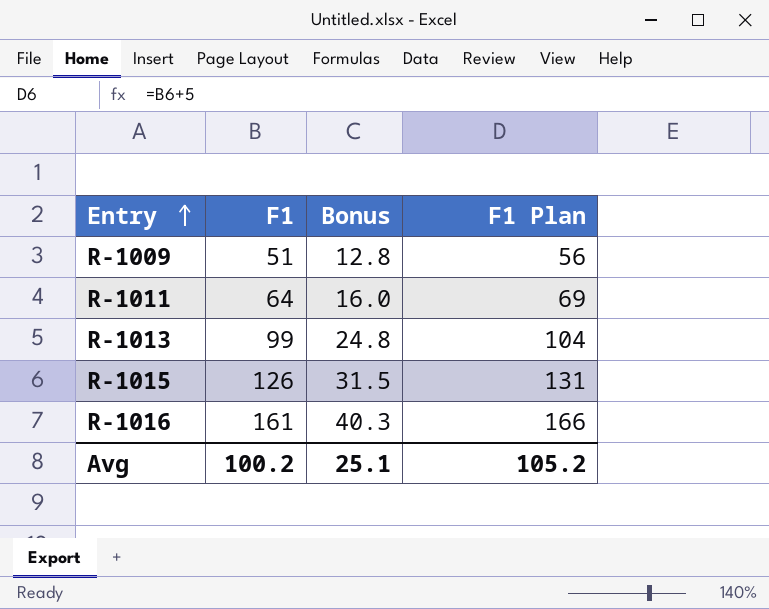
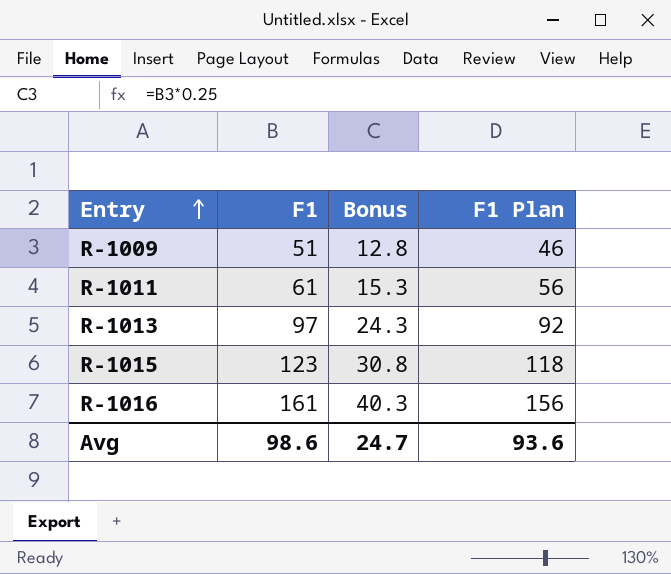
column F1 Plan | formula: [F1] + 5 -> [F1] - 5
R-1011 | F1: 64 -> 61
R-1011 | Bonus: 16.0 -> 15.3
R-1013 | F1: 99 -> 97
R-1013 | Bonus: 24.8 -> 24.3
R-1015 | F1: 126 -> 123
R-1015 | Bonus: 31.5 -> 30.8
Avg | F1: 100.2 -> 98.6
Avg | Bonus: 25.1 -> 24.7
Avg | F1 Plan: 105.2 -> 93.6

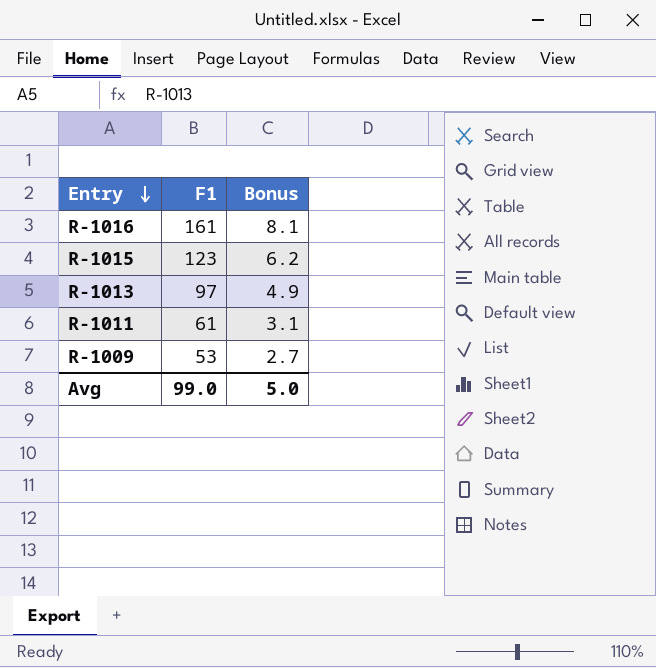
row order: Entry ascending -> Entry descending
column F1 Plan | formula: [F1] - 5 -> none
column Bonus | formula: [F1] * 0.25 -> [F1] * 0.05
R-1009 | F1: 51 -> 53
Avg | F1: 98.6 -> 99.0
Avg | Bonus: 24.7 -> 5.0

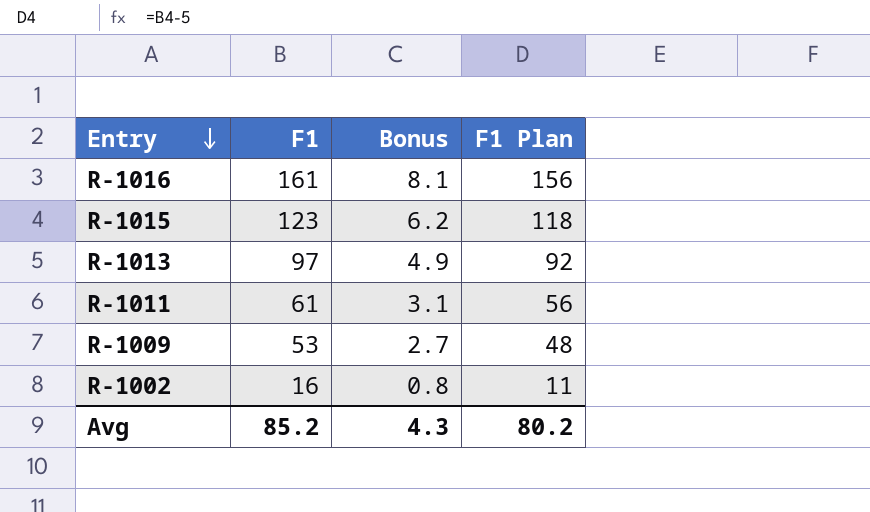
column F1 Plan | formula: none -> [F1] - 5
row R-1002: none -> 16 | 0.8 | 11
Avg | F1: 99.0 -> 85.2
Avg | Bonus: 5.0 -> 4.3

